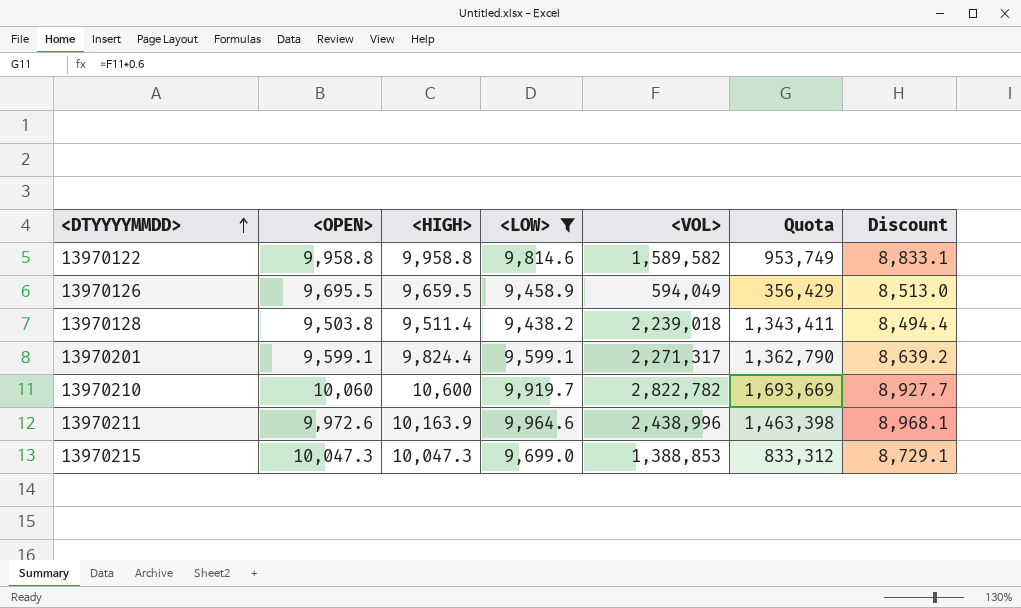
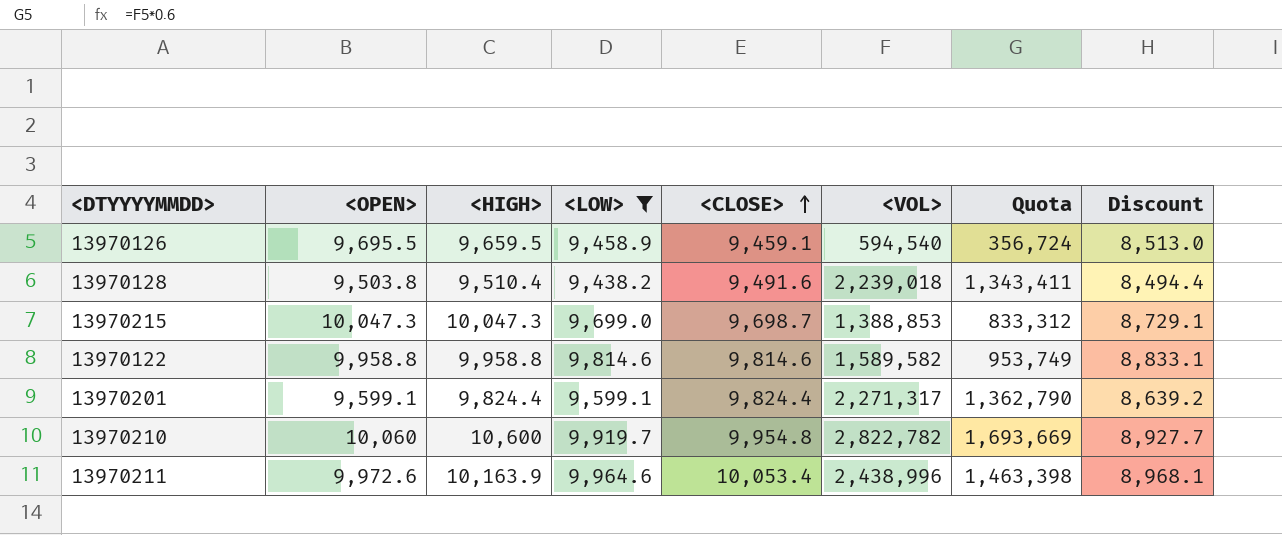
row order: <DTYYYYMMDD> ascending -> <CLOSE> ascending
column <CLOSE> | position: none -> 5
13970126 | <VOL>: 594,049 -> 594,540
13970126 | Quota: 356,429 -> 356,724
13970128 | <HIGH>: 9,511.4 -> 9,510.4

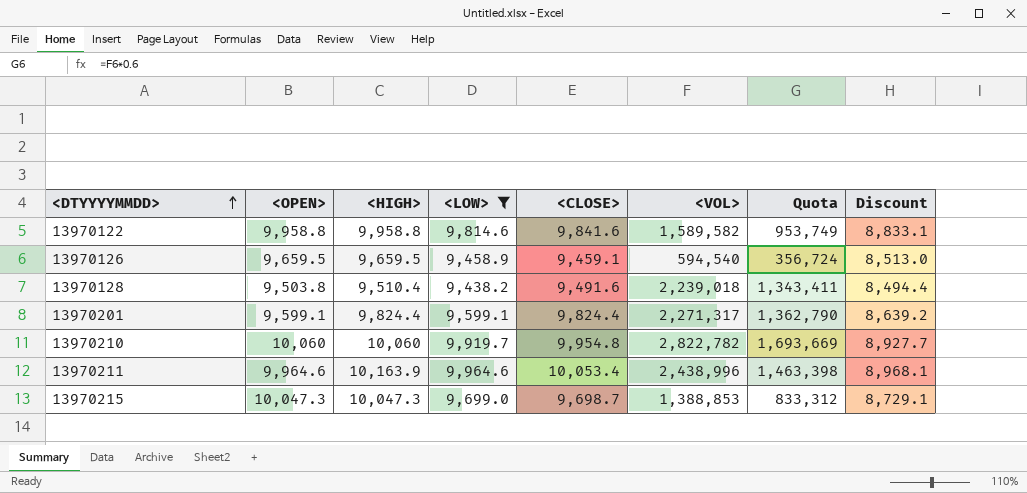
row order: <CLOSE> ascending -> <DTYYYYMMDD> ascending
13970122 | <CLOSE>: 9,814.6 -> 9,841.6
13970126 | <OPEN>: 9,695.5 -> 9,659.5
13970210 | <HIGH>: 10,600 -> 10,060
13970211 | <OPEN>: 9,972.6 -> 9,964.6

